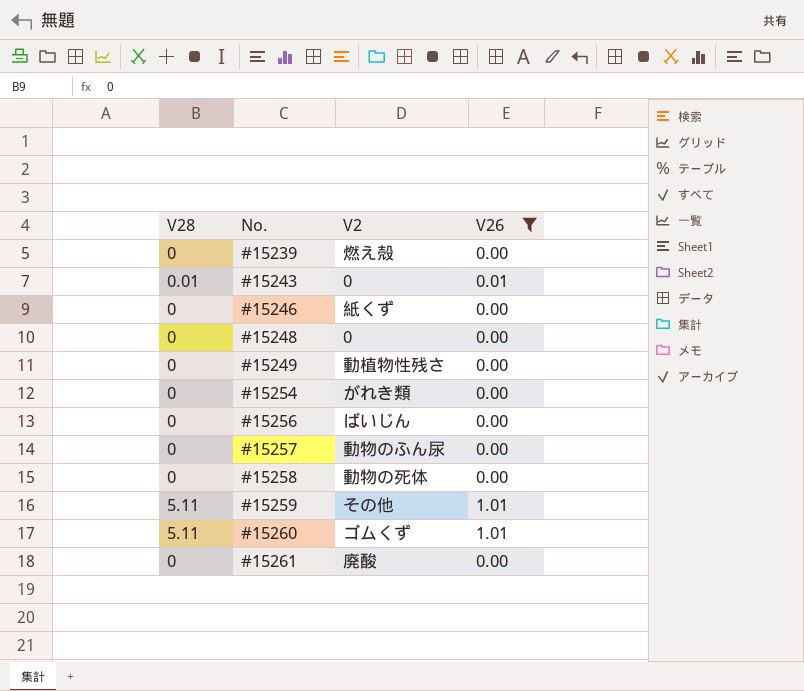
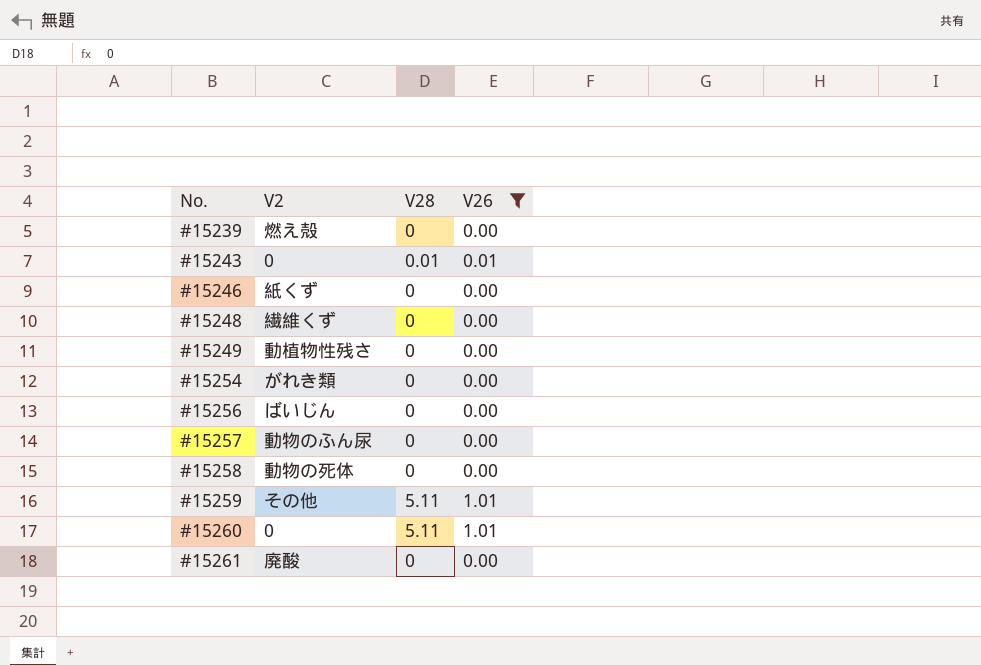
column V28 | position: 1 -> 3
#15248 | V2: 0 -> 繊維くず
#15260 | V2: ゴムくず -> 0

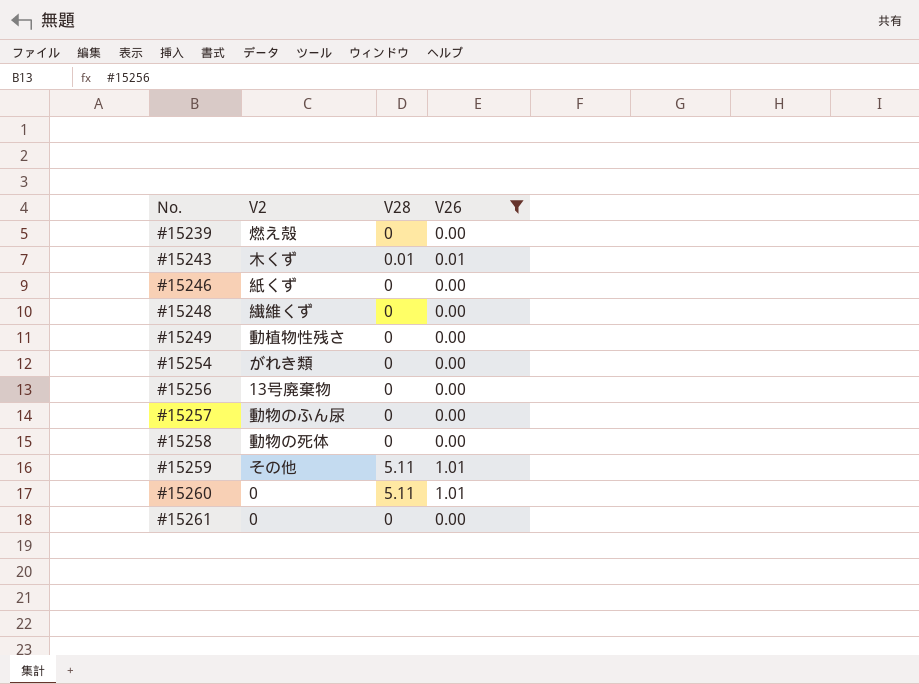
#15243 | V2: 0 -> 木くず
#15256 | V2: ばいじん -> 13号廃棄物
#15261 | V2: 廃酸 -> 0

